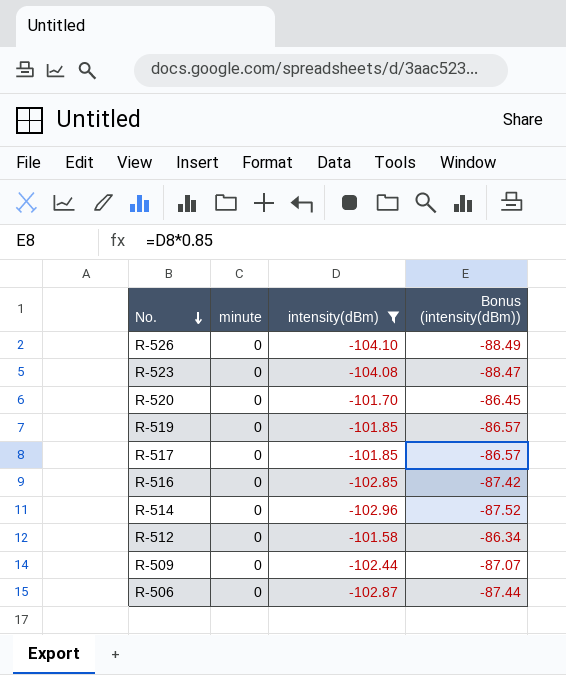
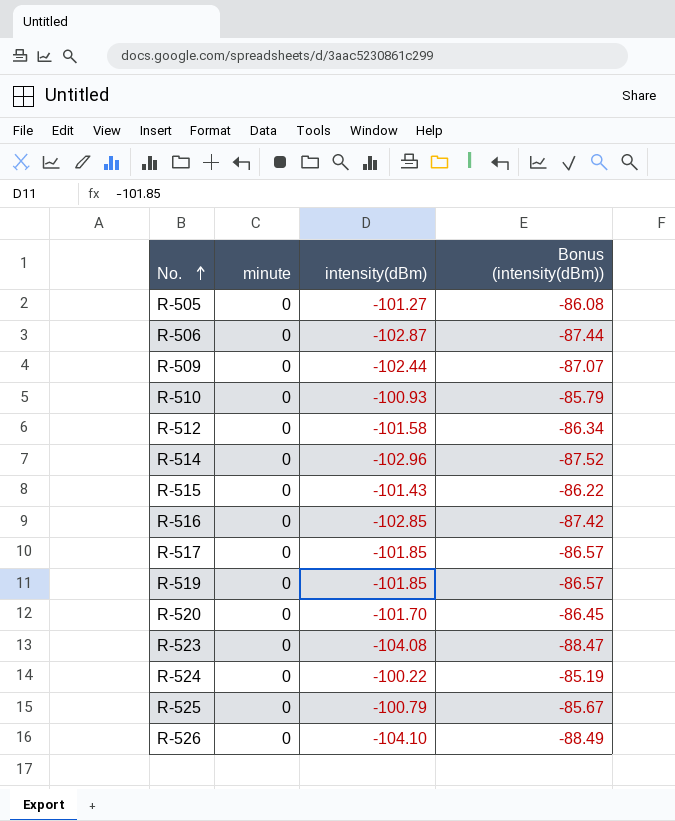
filter: intensity(dBm) <= -101.58 -> none
row order: No. descending -> No. ascending

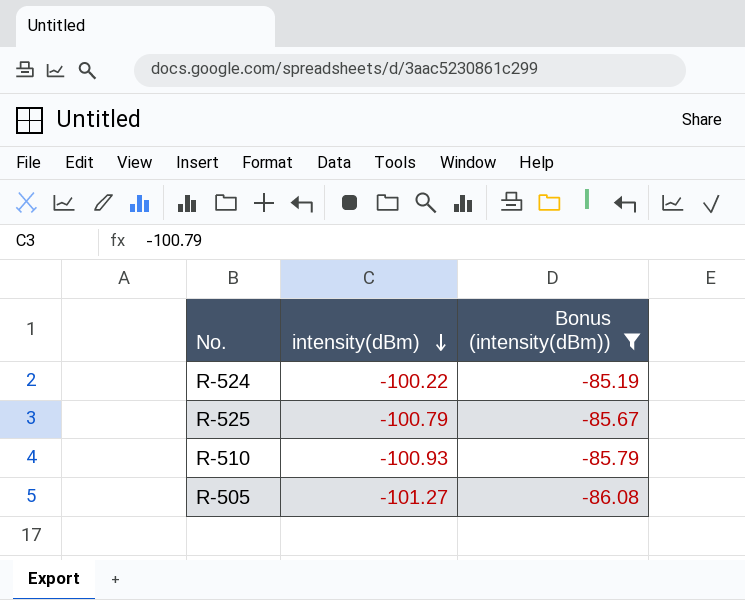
filter: none -> Bonus (intensity(dBm)) >= -86.08
row order: No. ascending -> intensity(dBm) descending
column minute | position: 2 -> none

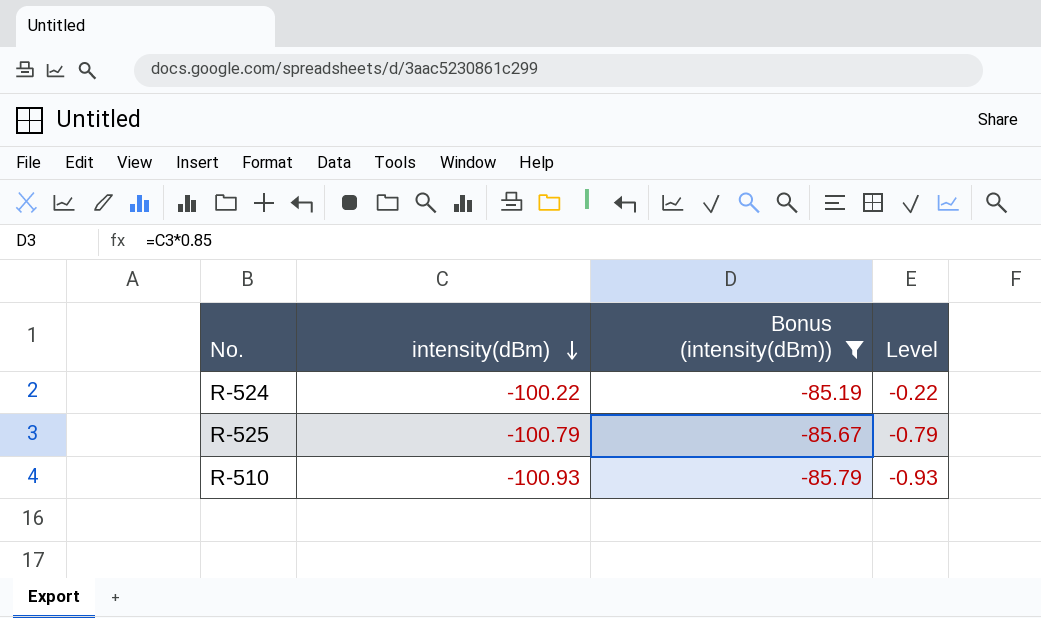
column Level | formula: none -> [intensity(dBm)] + 100
row R-505: -101.27 | -86.08 -> none

